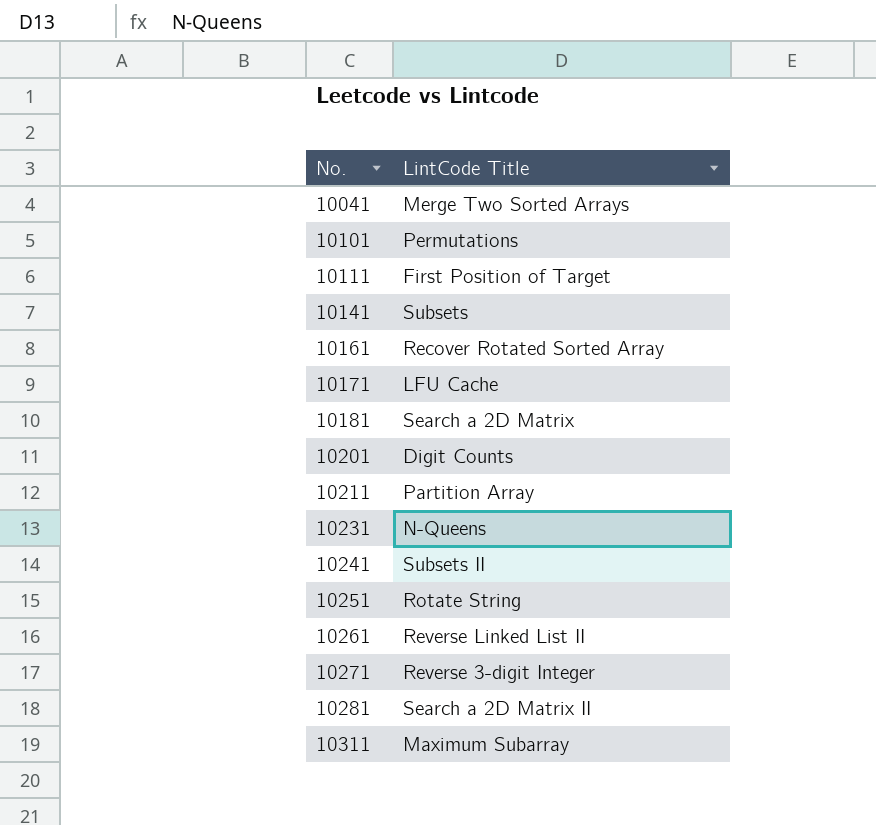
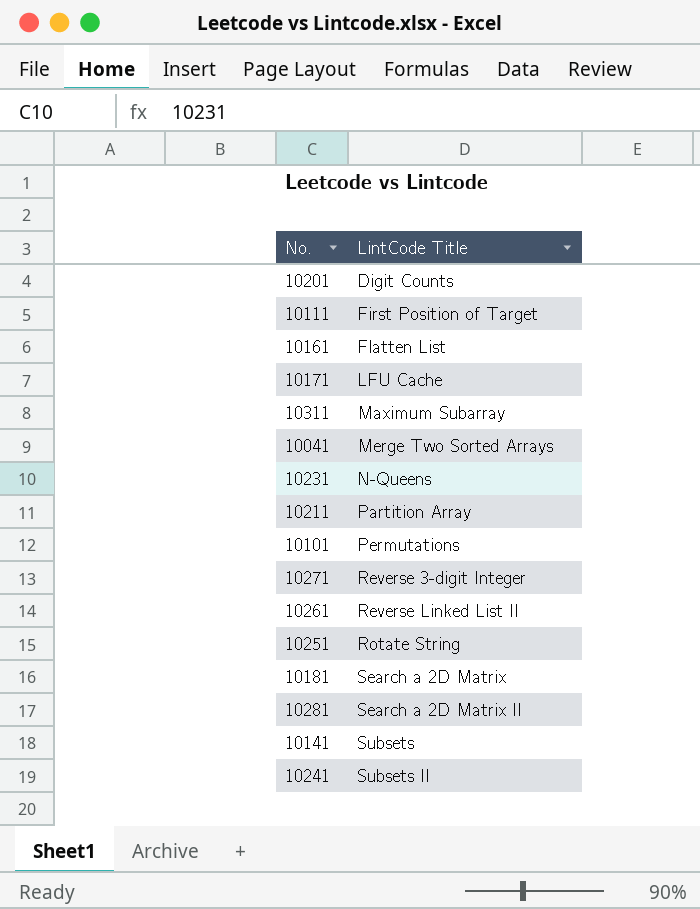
row order: No. ascending -> LintCode Title ascending
10161 | LintCode Title: Recover Rotated Sorted Array -> Flatten List

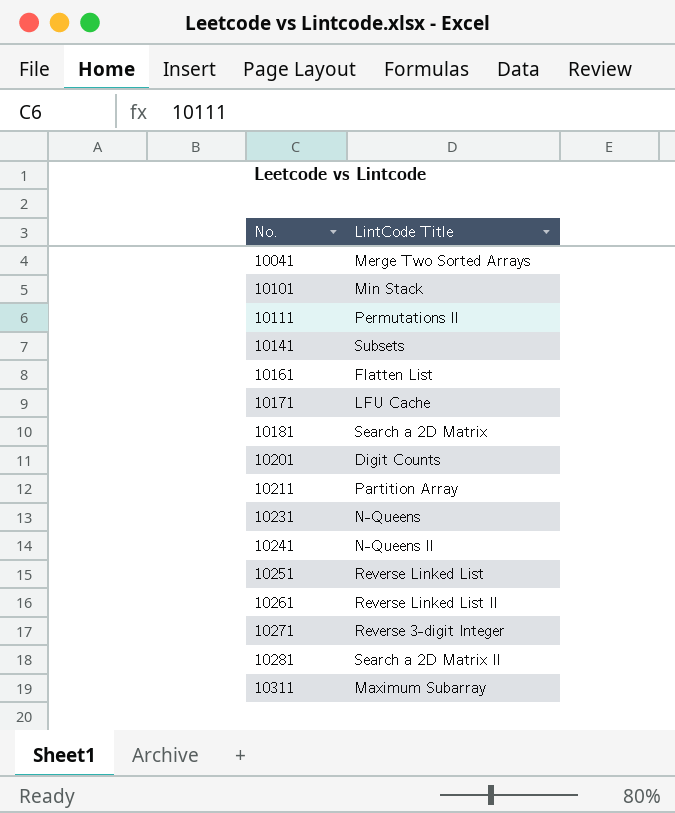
row order: LintCode Title ascending -> No. ascending
10101 | LintCode Title: Permutations -> Min Stack
10111 | LintCode Title: First Position of Target -> Permutations II
10241 | LintCode Title: Subsets II -> N-Queens II
10251 | LintCode Title: Rotate String -> Reverse Linked List

